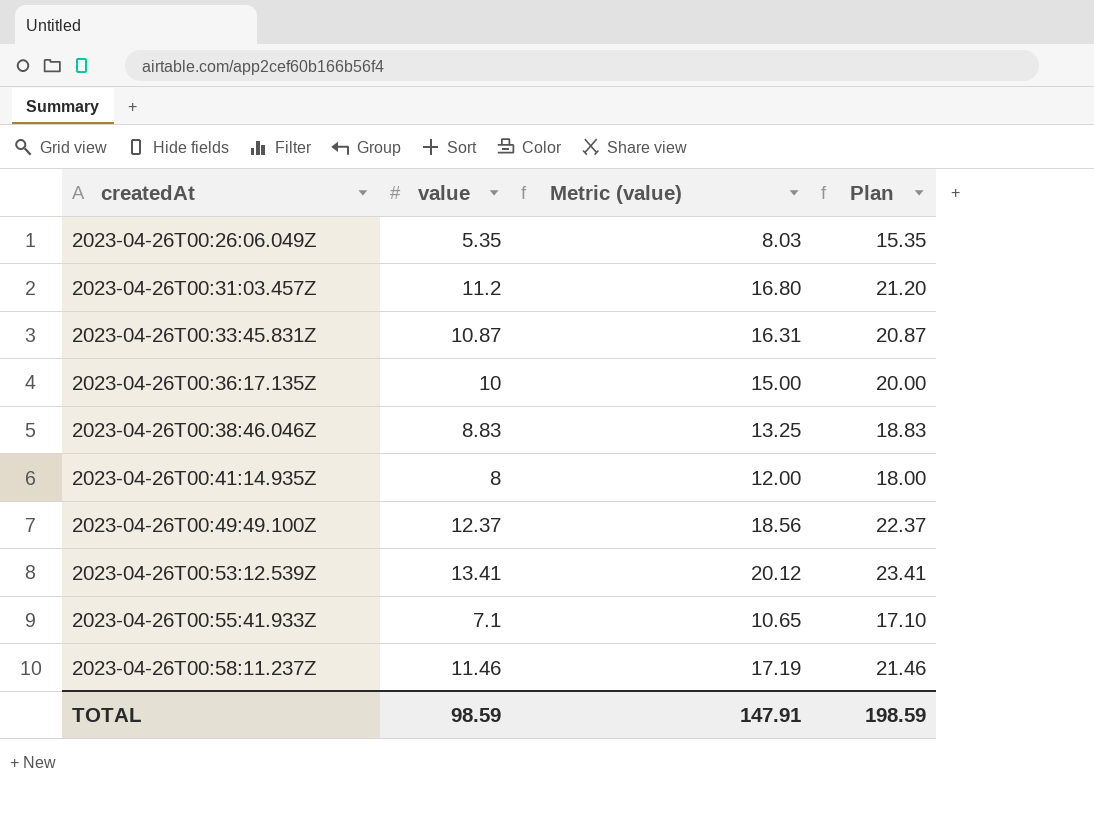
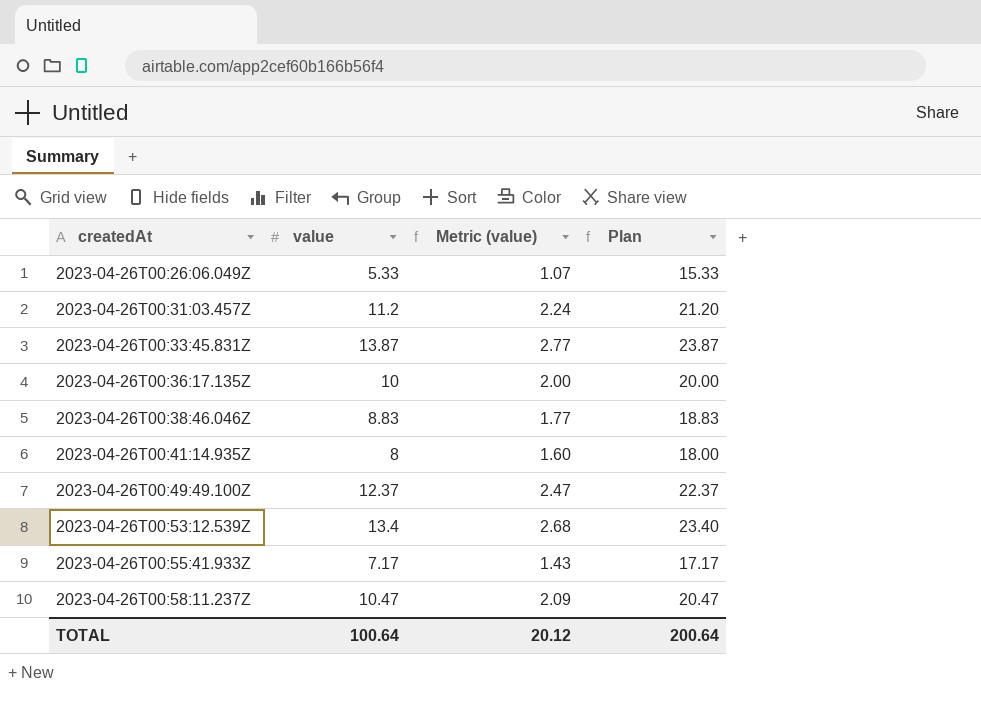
column Metric (value) | formula: [value] * 1.5 -> [value] * 0.2
2023-04-26T00:26:06.049Z | value: 5.35 -> 5.33
2023-04-26T00:26:06.049Z | Plan: 15.35 -> 15.33
2023-04-26T00:33:45.831Z | value: 10.87 -> 13.87
2023-04-26T00:33:45.831Z | Plan: 20.87 -> 23.87
2023-04-26T00:53:12.539Z | value: 13.41 -> 13.4
2023-04-26T00:53:12.539Z | Plan: 23.41 -> 23.40
2023-04-26T00:55:41.933Z | value: 7.1 -> 7.17
2023-04-26T00:55:41.933Z | Plan: 17.10 -> 17.17
2023-04-26T00:58:11.237Z | value: 11.46 -> 10.47
2023-04-26T00:58:11.237Z | Plan: 21.46 -> 20.47
TOTAL | value: 98.59 -> 100.64
TOTAL | Metric (value): 147.91 -> 20.12
TOTAL | Plan: 198.59 -> 200.64

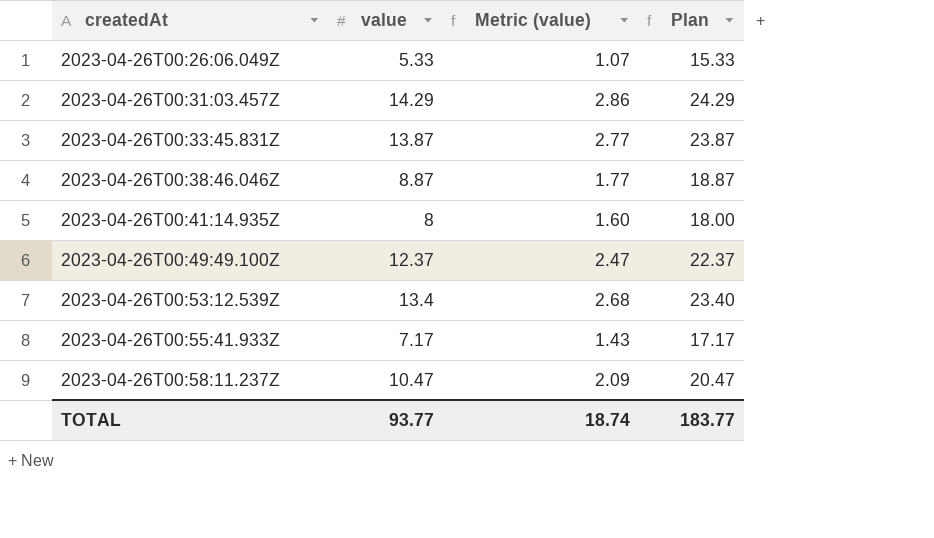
row 2023-04-26T00:36:17.135Z: 10 | 2.00 | 20.00 -> none
2023-04-26T00:31:03.457Z | value: 11.2 -> 14.29
2023-04-26T00:31:03.457Z | Metric (value): 2.24 -> 2.86
2023-04-26T00:31:03.457Z | Plan: 21.20 -> 24.29
2023-04-26T00:38:46.046Z | value: 8.83 -> 8.87
2023-04-26T00:38:46.046Z | Plan: 18.83 -> 18.87
TOTAL | value: 100.64 -> 93.77
TOTAL | Metric (value): 20.12 -> 18.74
TOTAL | Plan: 200.64 -> 183.77

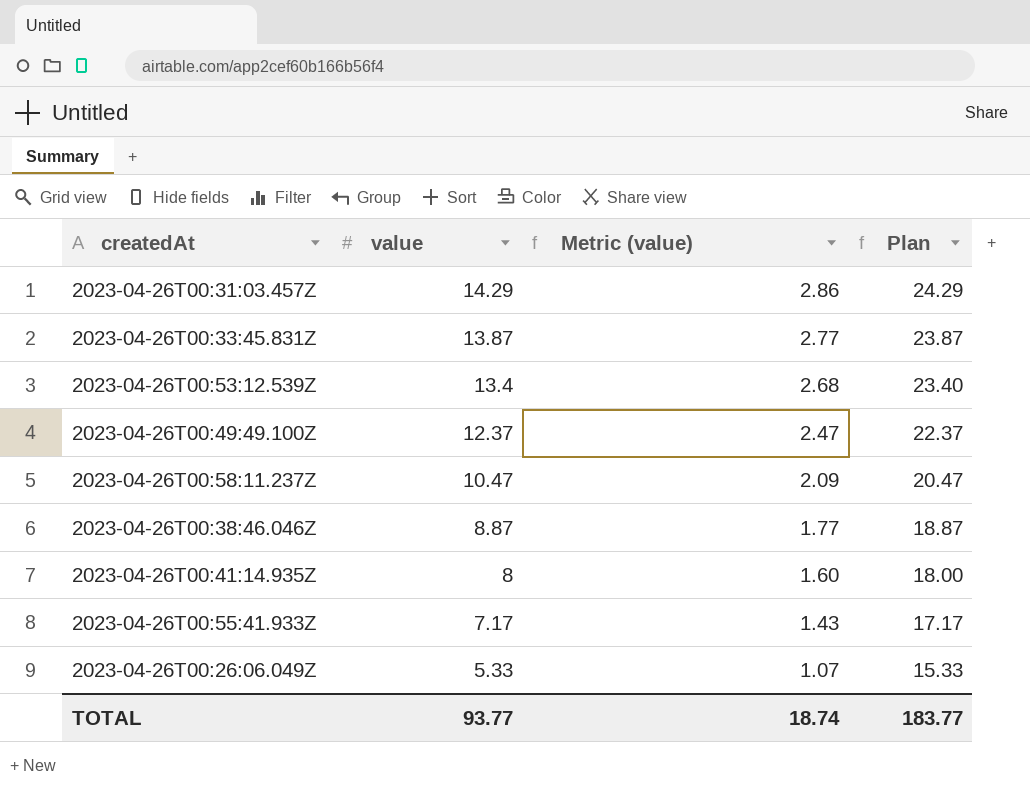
row order: createdAt ascending -> value descending

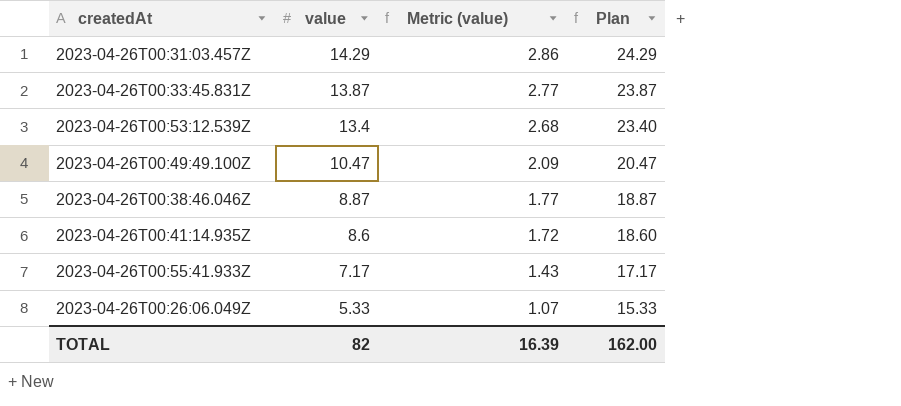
row 2023-04-26T00:58:11.237Z: 10.47 | 2.09 | 20.47 -> none
2023-04-26T00:49:49.100Z | value: 12.37 -> 10.47
2023-04-26T00:49:49.100Z | Metric (value): 2.47 -> 2.09
2023-04-26T00:49:49.100Z | Plan: 22.37 -> 20.47
2023-04-26T00:41:14.935Z | value: 8 -> 8.6
2023-04-26T00:41:14.935Z | Metric (value): 1.60 -> 1.72
2023-04-26T00:41:14.935Z | Plan: 18.00 -> 18.60
TOTAL | value: 93.77 -> 82
TOTAL | Metric (value): 18.74 -> 16.39
TOTAL | Plan: 183.77 -> 162.00

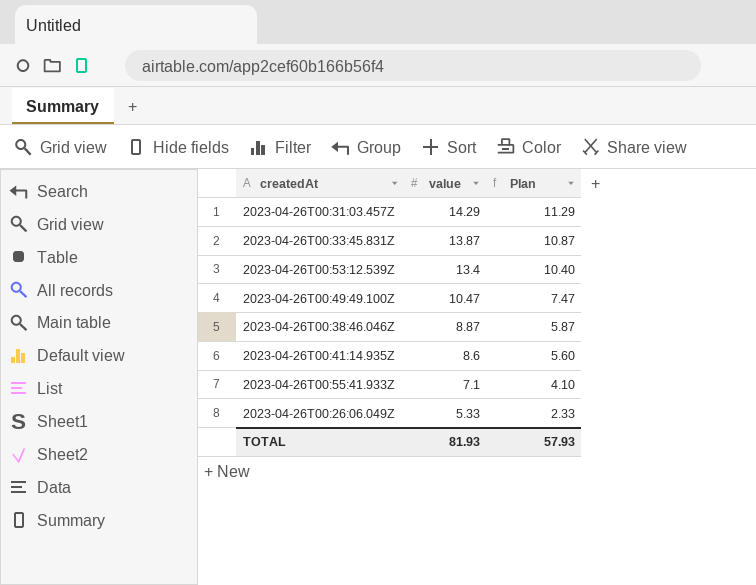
column Metric (value) | formula: [value] * 0.2 -> none
column Plan | formula: [value] + 10 -> [value] - 3
2023-04-26T00:55:41.933Z | value: 7.17 -> 7.1
TOTAL | value: 82 -> 81.93
TOTAL | Plan: 162.00 -> 57.93

